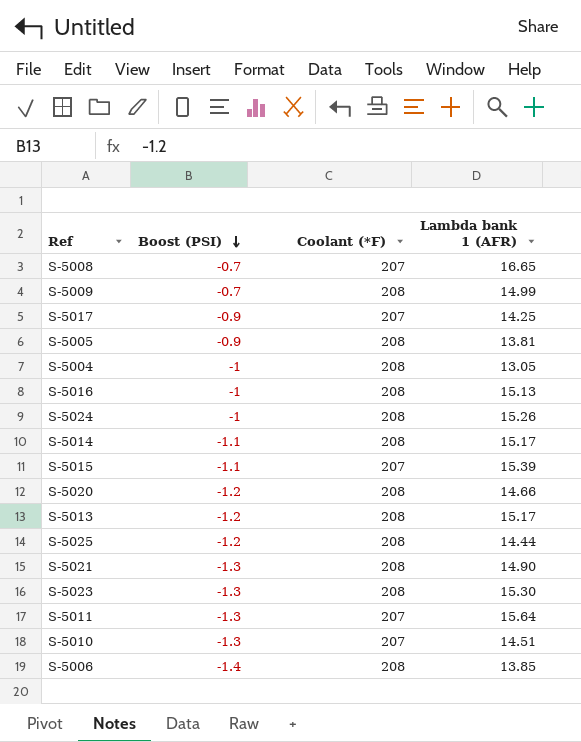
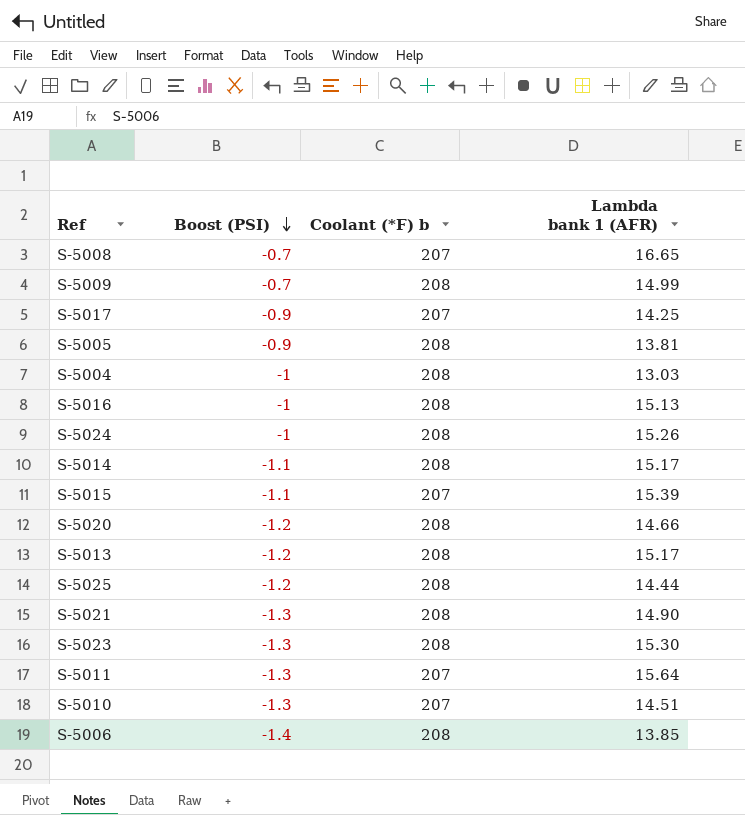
column name: Coolant (*F) -> Coolant (*F) b
S-5004 | Lambda bank 1 (AFR): 13.05 -> 13.03

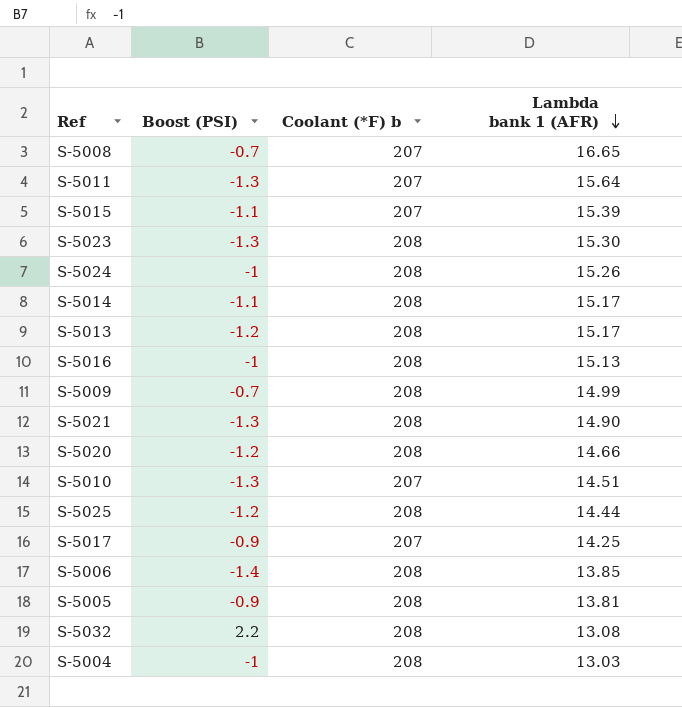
row order: Boost (PSI) descending -> Lambda bank 1 (AFR) descending
row S-5032: none -> 2.2 | 208 | 13.08

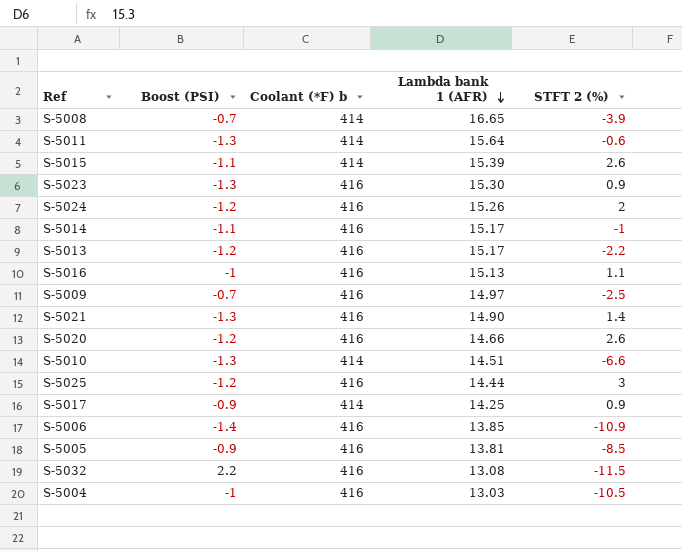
column STFT 2 (%) | position: none -> 5
S-5008 | Coolant (*F) b: 207 -> 414
S-5011 | Coolant (*F) b: 207 -> 414
S-5015 | Coolant (*F) b: 207 -> 414
S-5023 | Coolant (*F) b: 208 -> 416
S-5024 | Boost (PSI): -1 -> -1.2
S-5024 | Coolant (*F) b: 208 -> 416
S-5014 | Coolant (*F) b: 208 -> 416
S-5013 | Coolant (*F) b: 208 -> 416
S-5016 | Coolant (*F) b: 208 -> 416
S-5009 | Coolant (*F) b: 208 -> 416
S-5009 | Lambda bank 1 (AFR): 14.99 -> 14.97
S-5021 | Coolant (*F) b: 208 -> 416
S-5020 | Coolant (*F) b: 208 -> 416
S-5010 | Coolant (*F) b: 207 -> 414
S-5025 | Coolant (*F) b: 208 -> 416
S-5017 | Coolant (*F) b: 207 -> 414
S-5006 | Coolant (*F) b: 208 -> 416
S-5005 | Coolant (*F) b: 208 -> 416
S-5032 | Coolant (*F) b: 208 -> 416
S-5004 | Coolant (*F) b: 208 -> 416

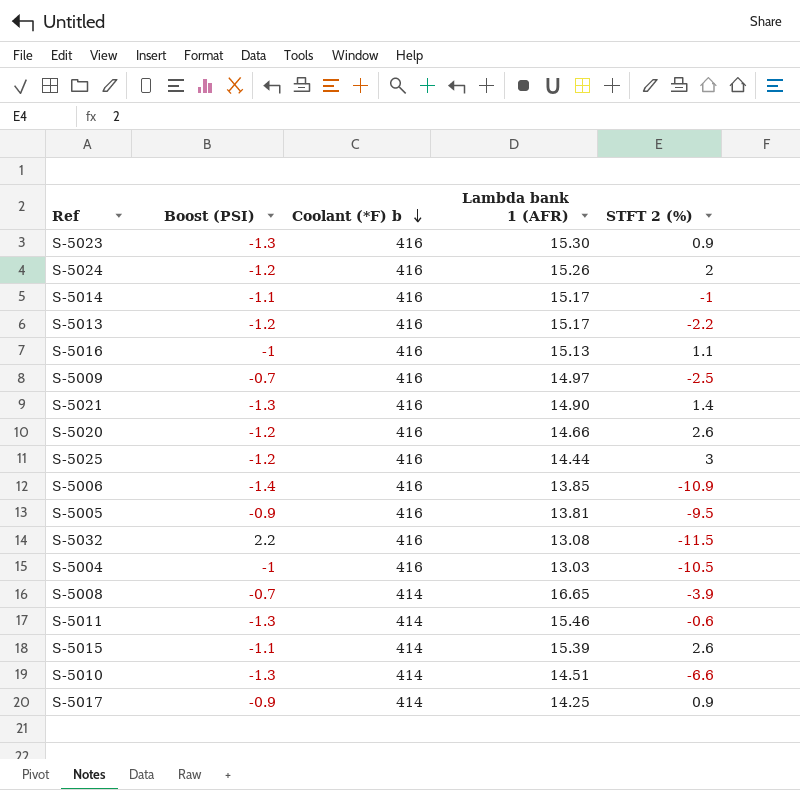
row order: Lambda bank 1 (AFR) descending -> Coolant (*F) b descending
S-5005 | STFT 2 (%): -8.5 -> -9.5
S-5011 | Lambda bank 1 (AFR): 15.64 -> 15.46

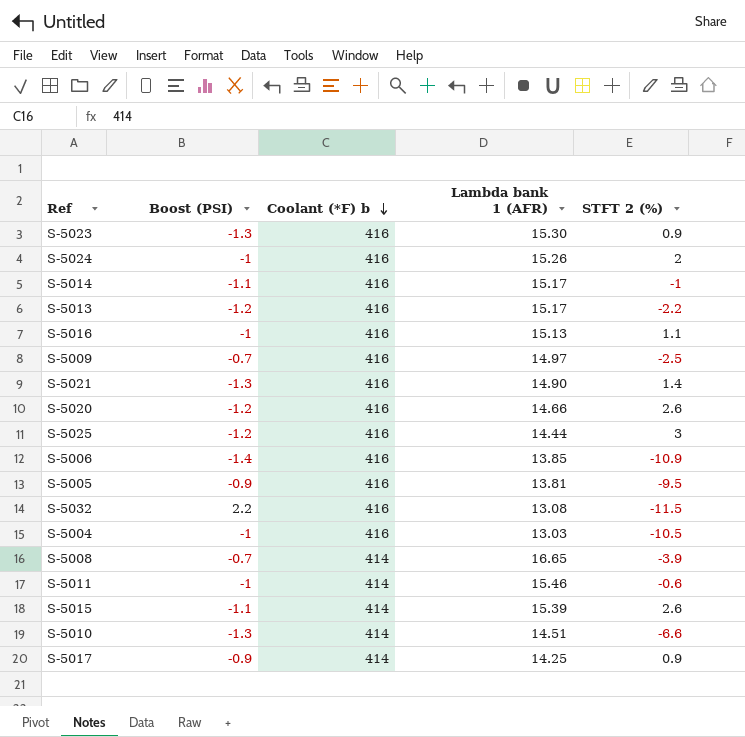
S-5024 | Boost (PSI): -1.2 -> -1
S-5011 | Boost (PSI): -1.3 -> -1

